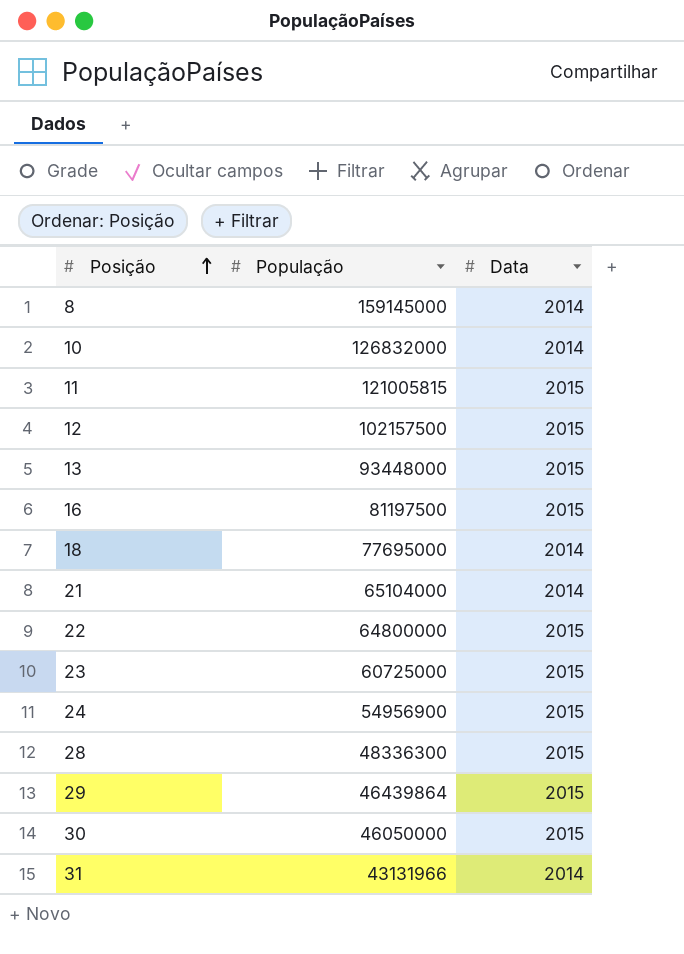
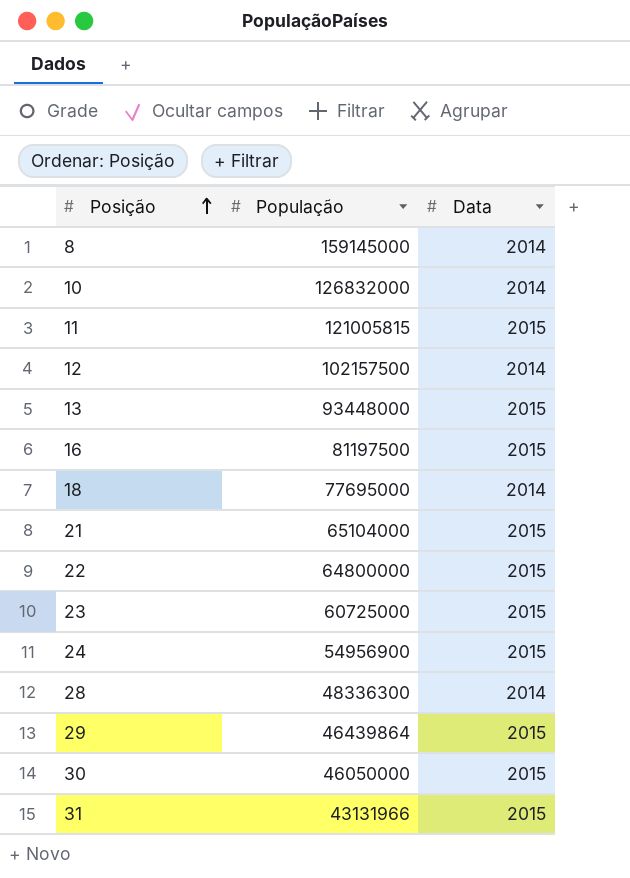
12 | Data: 2015 -> 2014
21 | Data: 2014 -> 2015
28 | Data: 2015 -> 2014
31 | Data: 2014 -> 2015

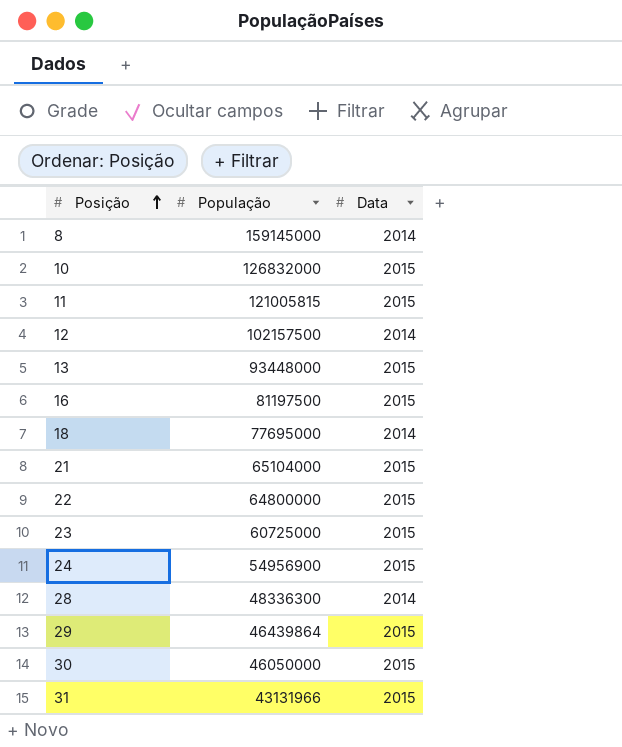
10 | Data: 2014 -> 2015

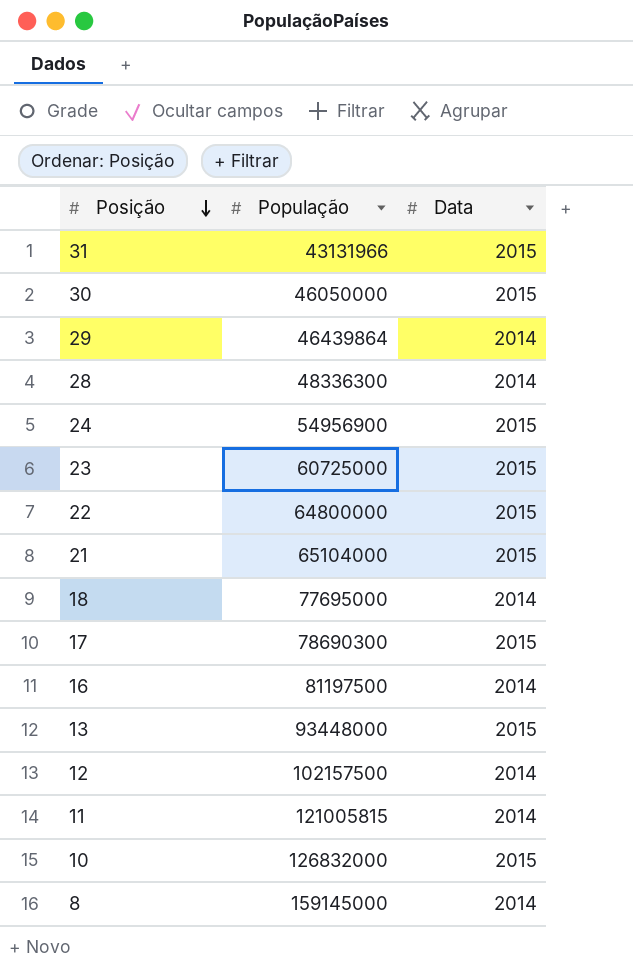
row order: Posição ascending -> Posição descending
29 | Data: 2015 -> 2014
row 17: none -> 78690300 | 2015
16 | Data: 2015 -> 2014
11 | Data: 2015 -> 2014

